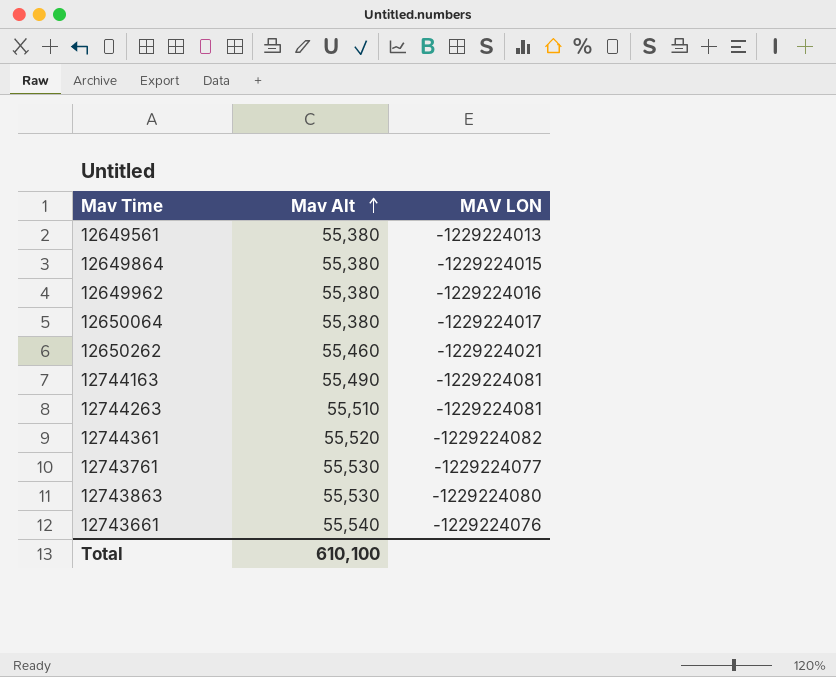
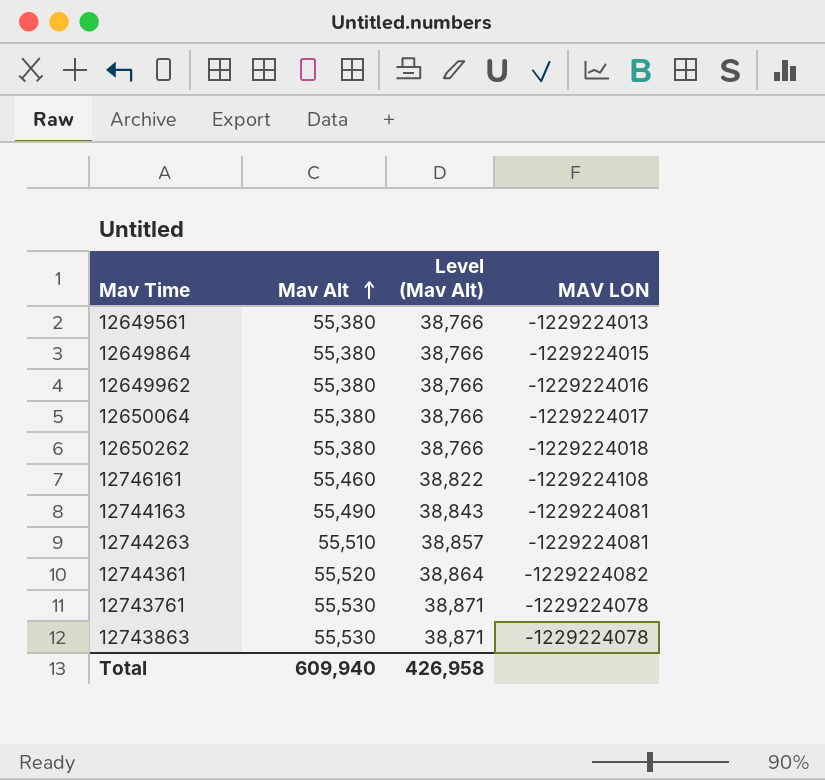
column Level (Mav Alt) | formula: none -> [Mav Alt] * 0.7
row 12743661: 55,540 | -1229224076 -> none
12650262 | Mav Alt: 55,460 -> 55,380
12650262 | MAV LON: -1229224021 -> -1229224018
row 12746161: none -> 55,460 | 38,822 | -1229224108
12743761 | MAV LON: -1229224077 -> -1229224078
12743863 | MAV LON: -1229224080 -> -1229224078
Total | Mav Alt: 610,100 -> 609,940

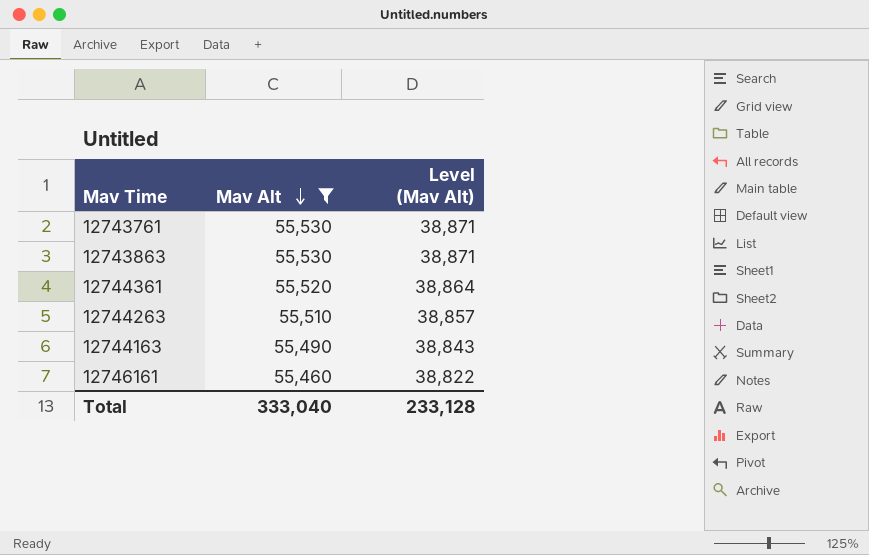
filter: none -> Mav Alt != 55,380
row order: Mav Alt ascending -> Mav Alt descending
column MAV LON | position: 4 -> none
Total | Mav Alt: 609,940 -> 333,040
Total | Level (Mav Alt): 426,958 -> 233,128

